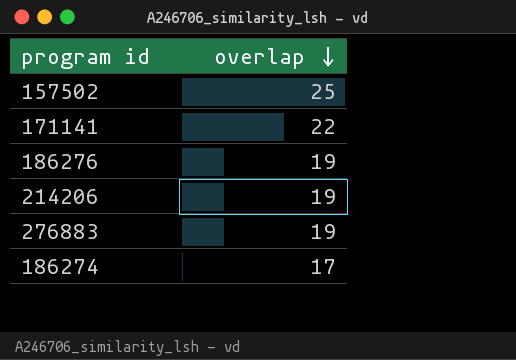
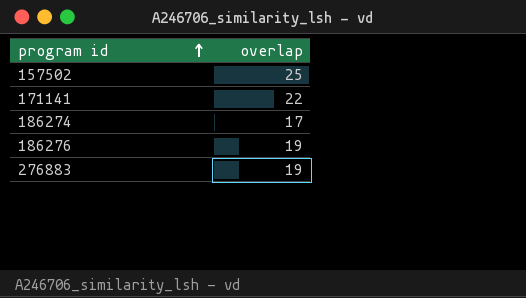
row order: overlap descending -> program id ascending
row 214206: 19 -> none

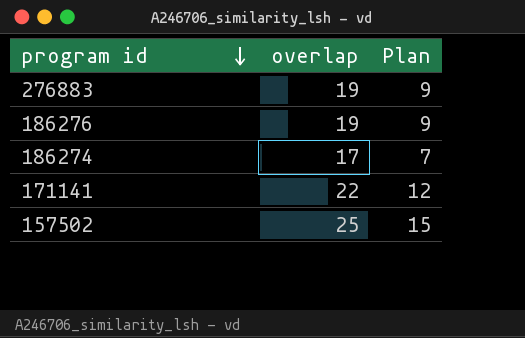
row order: program id ascending -> program id descending
column Plan | formula: none -> [overlap] - 10

